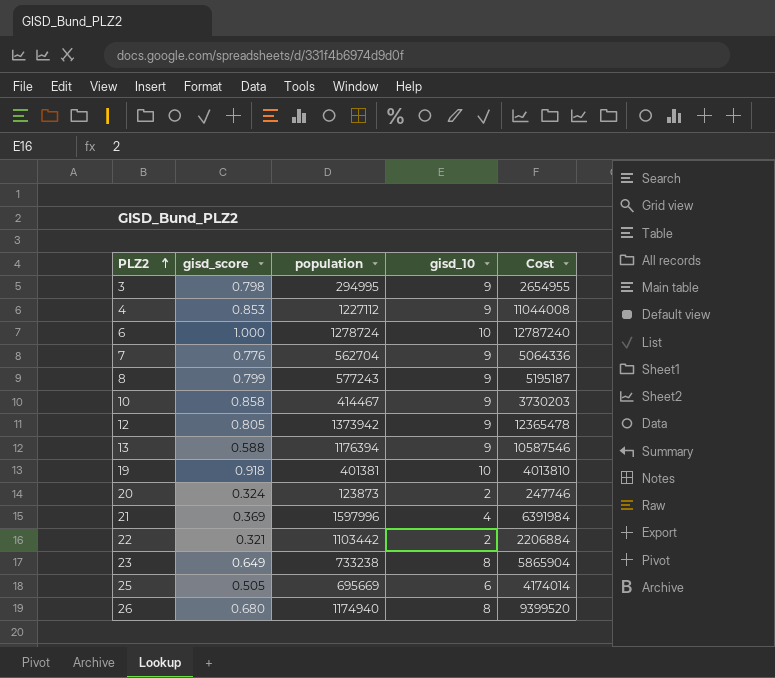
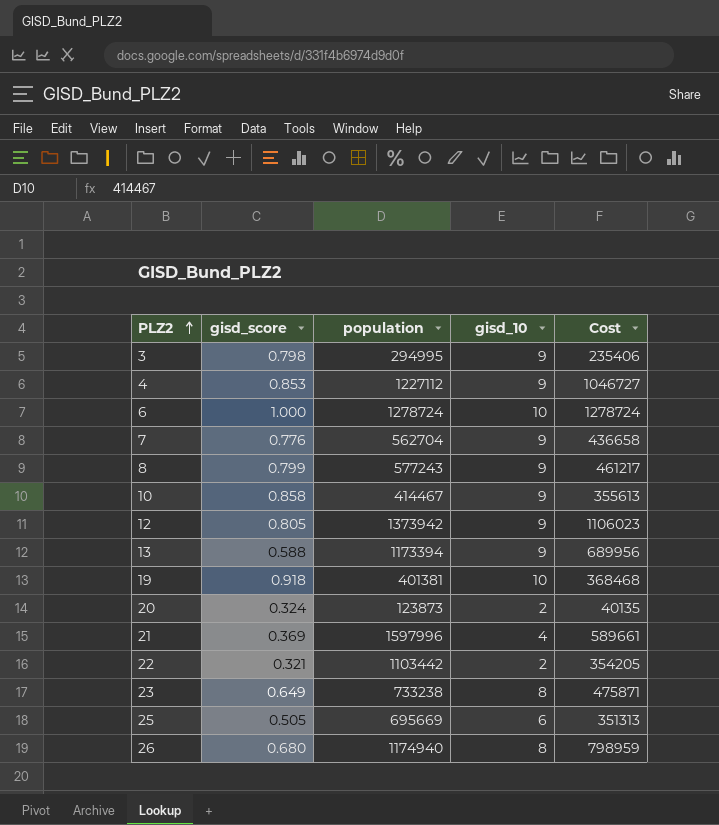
column Cost | formula: [population] * [gisd_10] -> [gisd_score] * [population]
13 | population: 1176394 -> 1173394

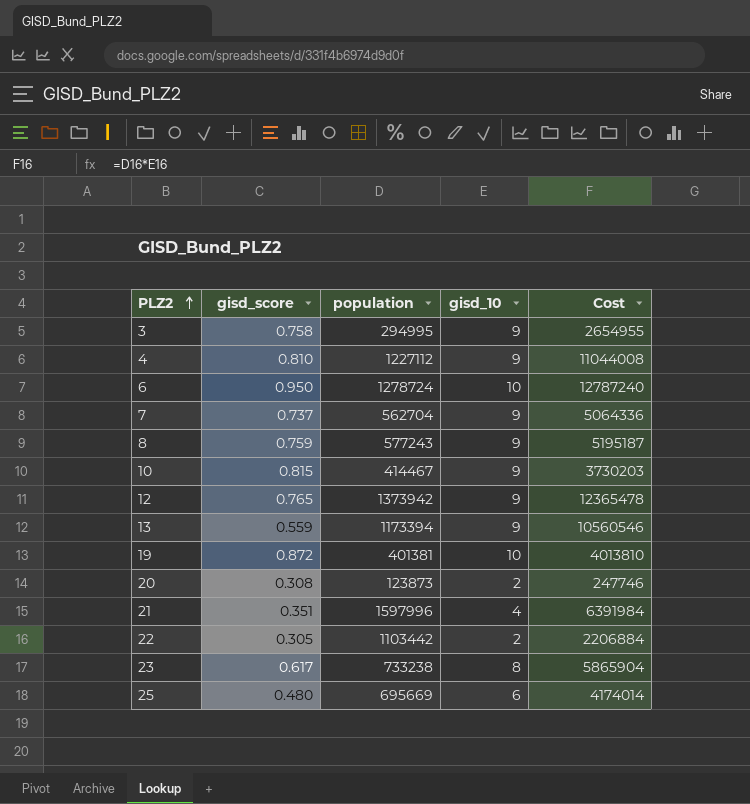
column Cost | formula: [gisd_score] * [population] -> [population] * [gisd_10]
row 26: 0.680 | 1174940 | 8 | 798959 -> none
3 | gisd_score: 0.798 -> 0.758
4 | gisd_score: 0.853 -> 0.810
6 | gisd_score: 1.000 -> 0.950
7 | gisd_score: 0.776 -> 0.737
8 | gisd_score: 0.799 -> 0.759
10 | gisd_score: 0.858 -> 0.815
12 | gisd_score: 0.805 -> 0.765
13 | gisd_score: 0.588 -> 0.559
19 | gisd_score: 0.918 -> 0.872
20 | gisd_score: 0.324 -> 0.308
21 | gisd_score: 0.369 -> 0.351
22 | gisd_score: 0.321 -> 0.305
23 | gisd_score: 0.649 -> 0.617
25 | gisd_score: 0.505 -> 0.480

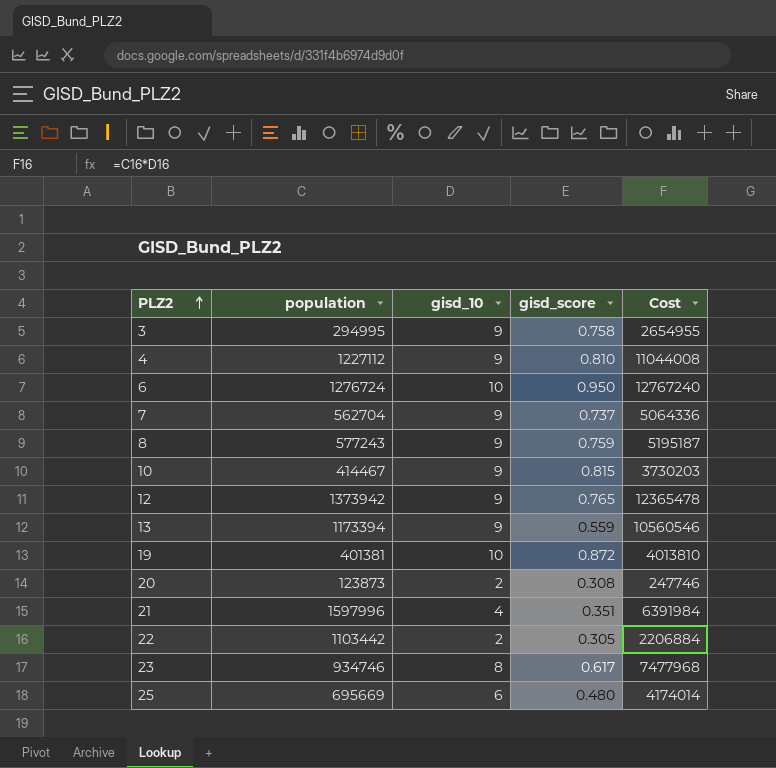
column gisd_score | position: 2 -> 4
6 | population: 1278724 -> 1276724
6 | Cost: 12787240 -> 12767240
23 | population: 733238 -> 934746
23 | Cost: 5865904 -> 7477968

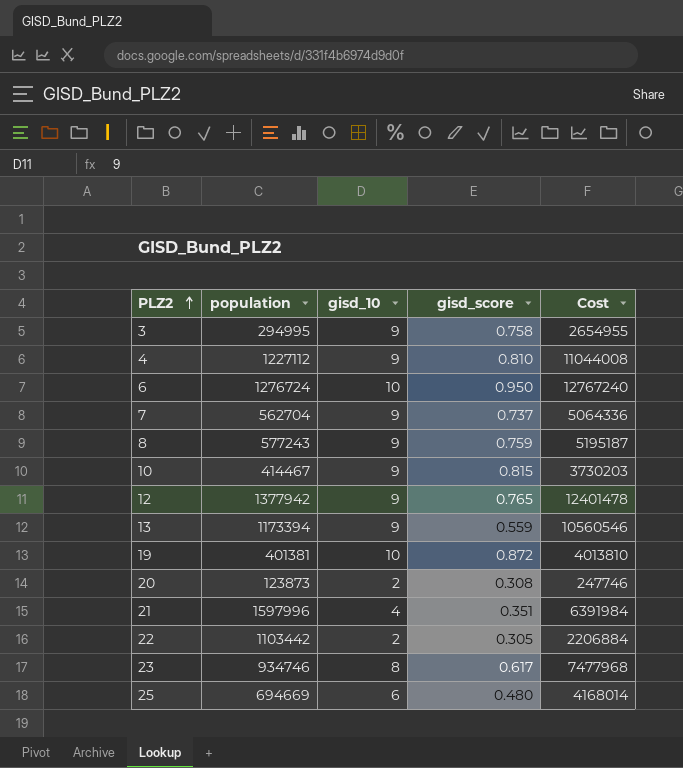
12 | population: 1373942 -> 1377942
12 | Cost: 12365478 -> 12401478
25 | population: 695669 -> 694669
25 | Cost: 4174014 -> 4168014

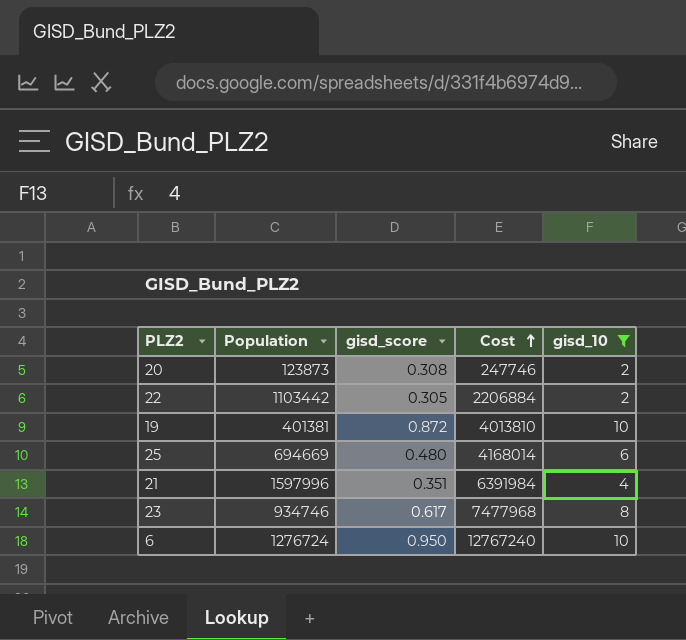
filter: none -> gisd_10 != 9
row order: PLZ2 ascending -> Cost ascending
column name: population -> Population
column gisd_10 | position: 3 -> 5

